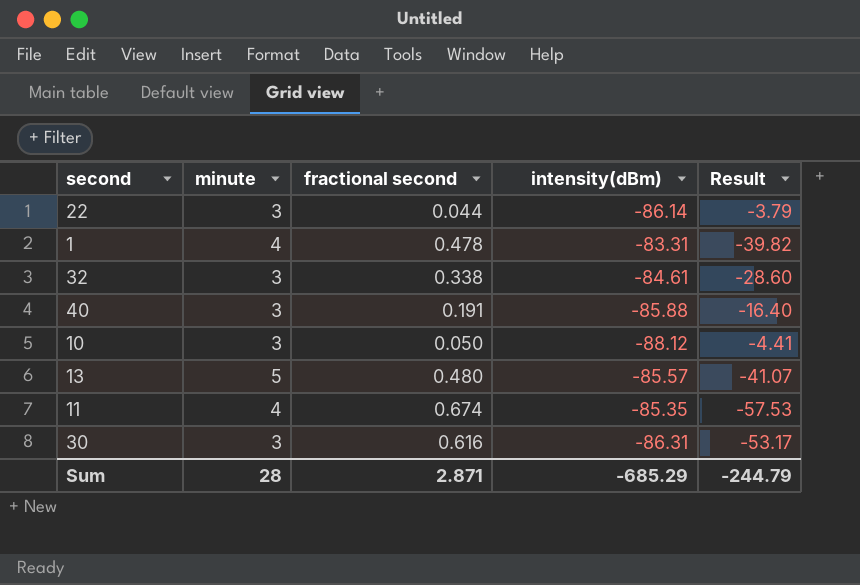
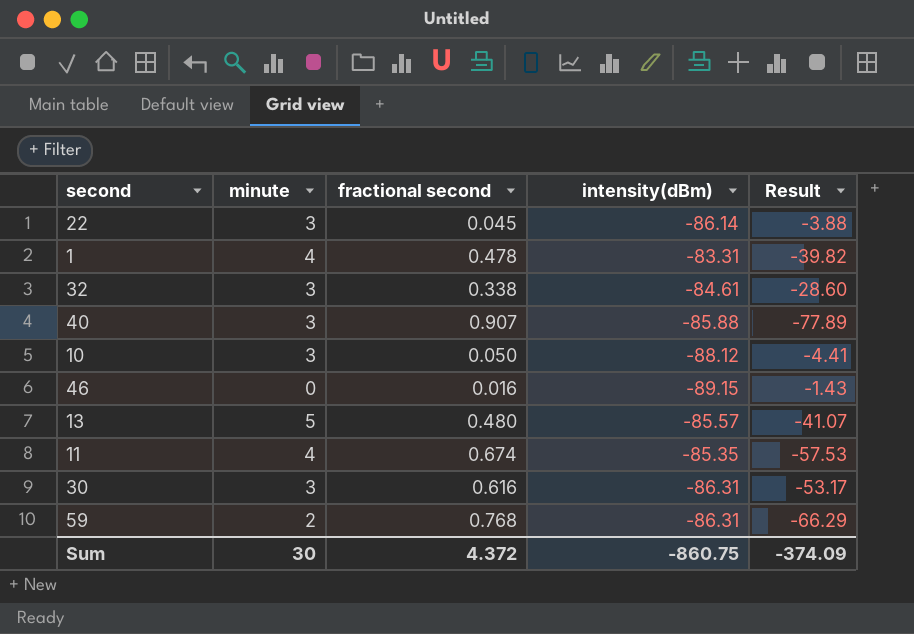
22 | fractional second: 0.044 -> 0.045
22 | Result: -3.79 -> -3.88
40 | fractional second: 0.191 -> 0.907
40 | Result: -16.40 -> -77.89
row 46: none -> 0 | 0.016 | -89.15 | -1.43
row 59: none -> 2 | 0.768 | -86.31 | -66.29
Sum | minute: 28 -> 30
Sum | fractional second: 2.871 -> 4.372
Sum | intensity(dBm): -685.29 -> -860.75
Sum | Result: -244.79 -> -374.09

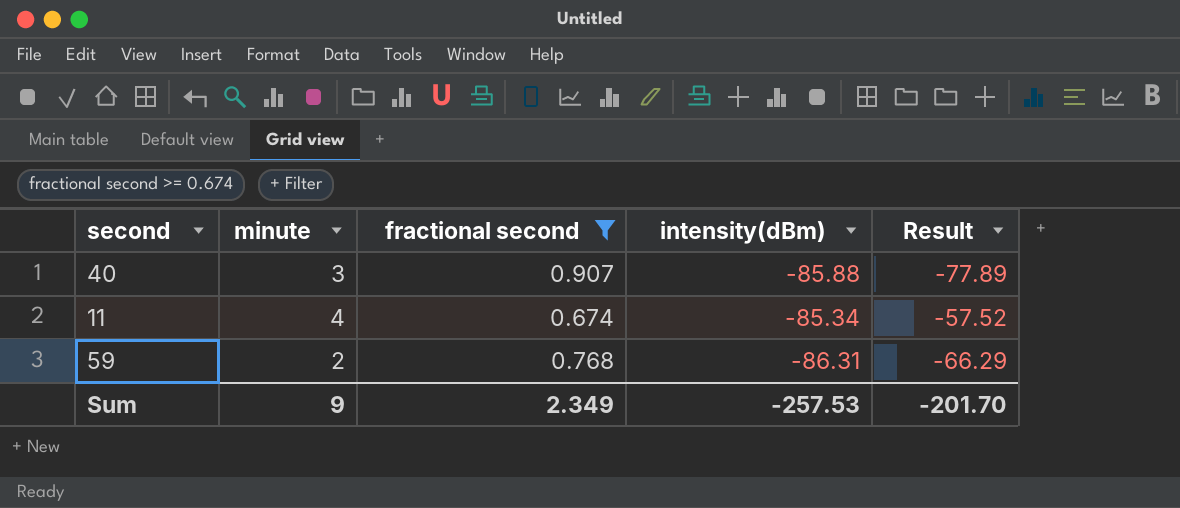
filter: none -> fractional second >= 0.674
11 | intensity(dBm): -85.35 -> -85.34
11 | Result: -57.53 -> -57.52
Sum | minute: 30 -> 9
Sum | fractional second: 4.372 -> 2.349
Sum | intensity(dBm): -860.75 -> -257.53
Sum | Result: -374.09 -> -201.70

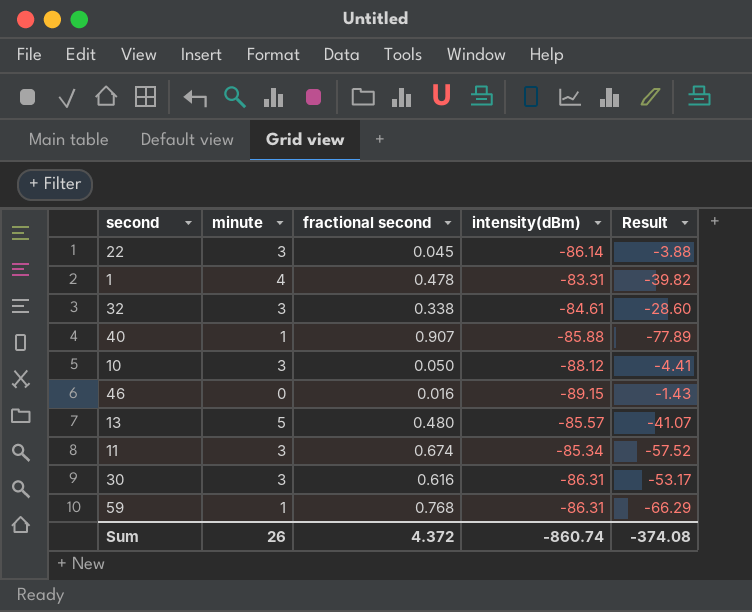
filter: fractional second >= 0.674 -> none
40 | minute: 3 -> 1
11 | minute: 4 -> 3
59 | minute: 2 -> 1
Sum | minute: 9 -> 26
Sum | fractional second: 2.349 -> 4.372
Sum | intensity(dBm): -257.53 -> -860.74
Sum | Result: -201.70 -> -374.08

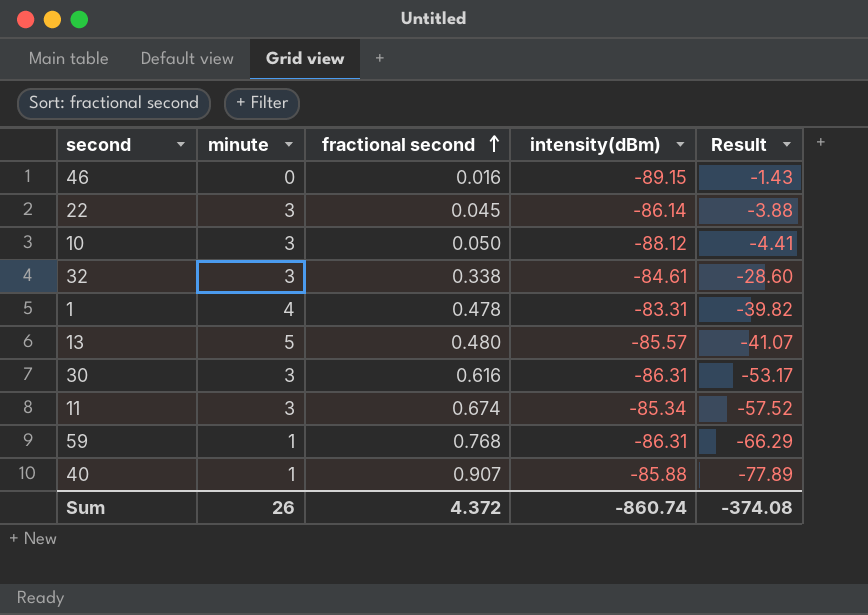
row order: none -> fractional second ascending

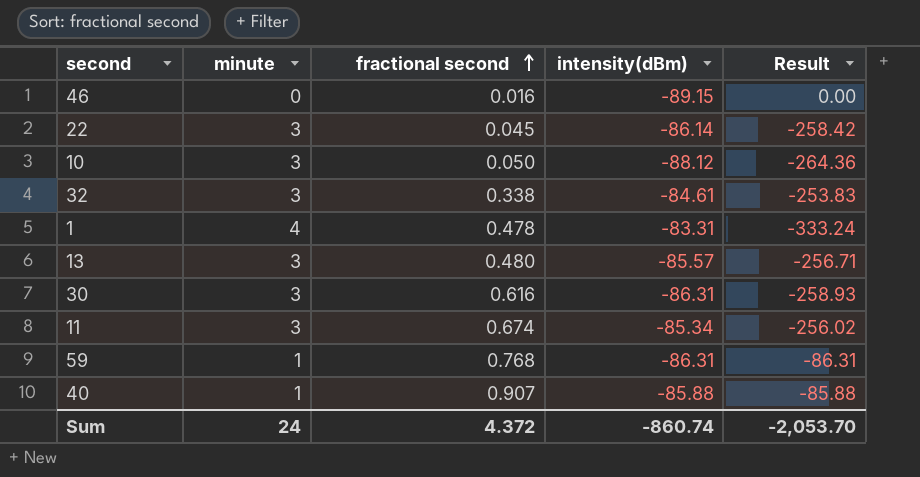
column Result | formula: [fractional second] * [intensity(dBm)] -> [minute] * [intensity(dBm)]
13 | minute: 5 -> 3
Sum | minute: 26 -> 24
Sum | Result: -374.08 -> -2,053.70

